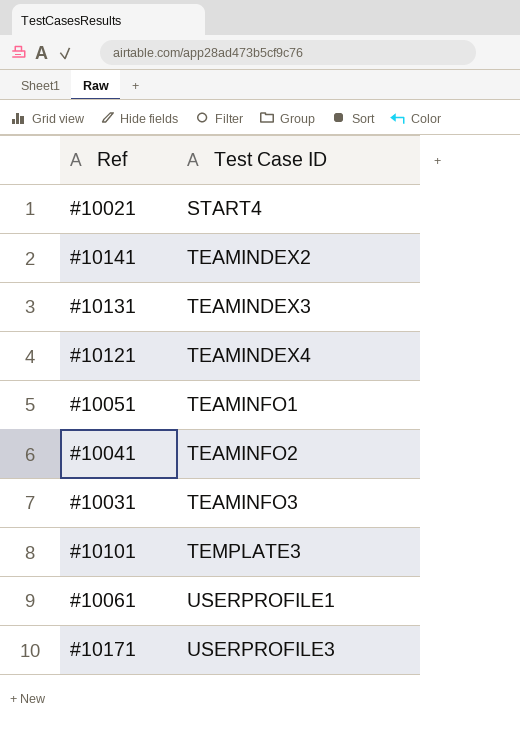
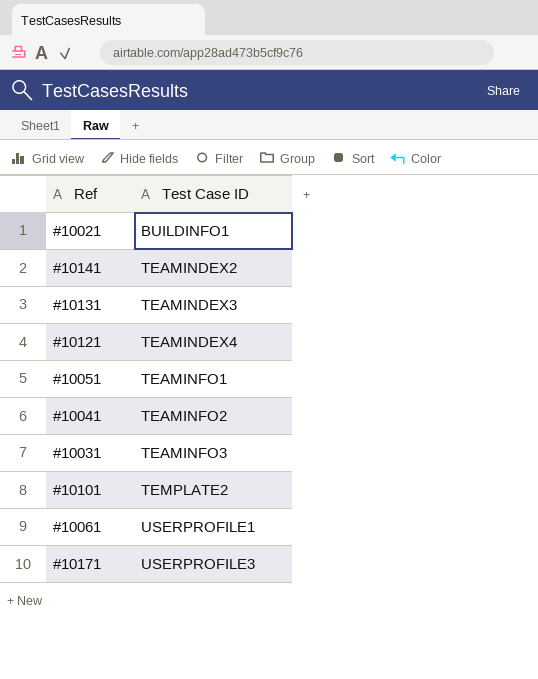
#10021 | Test Case ID: START4 -> BUILDINFO1
#10101 | Test Case ID: TEMPLATE3 -> TEMPLATE2

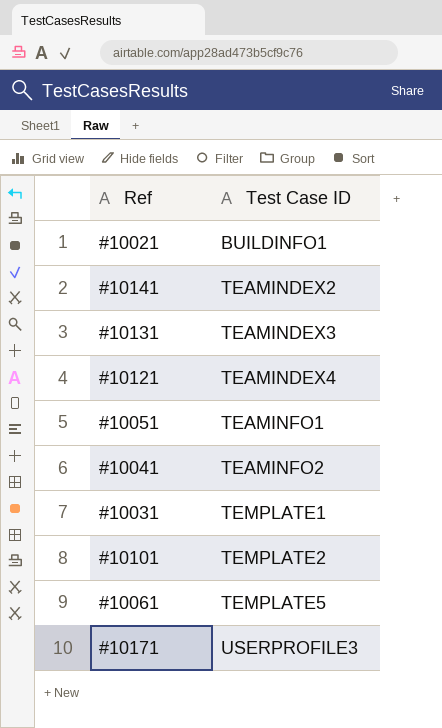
#10031 | Test Case ID: TEAMINFO3 -> TEMPLATE1
#10061 | Test Case ID: USERPROFILE1 -> TEMPLATE5

